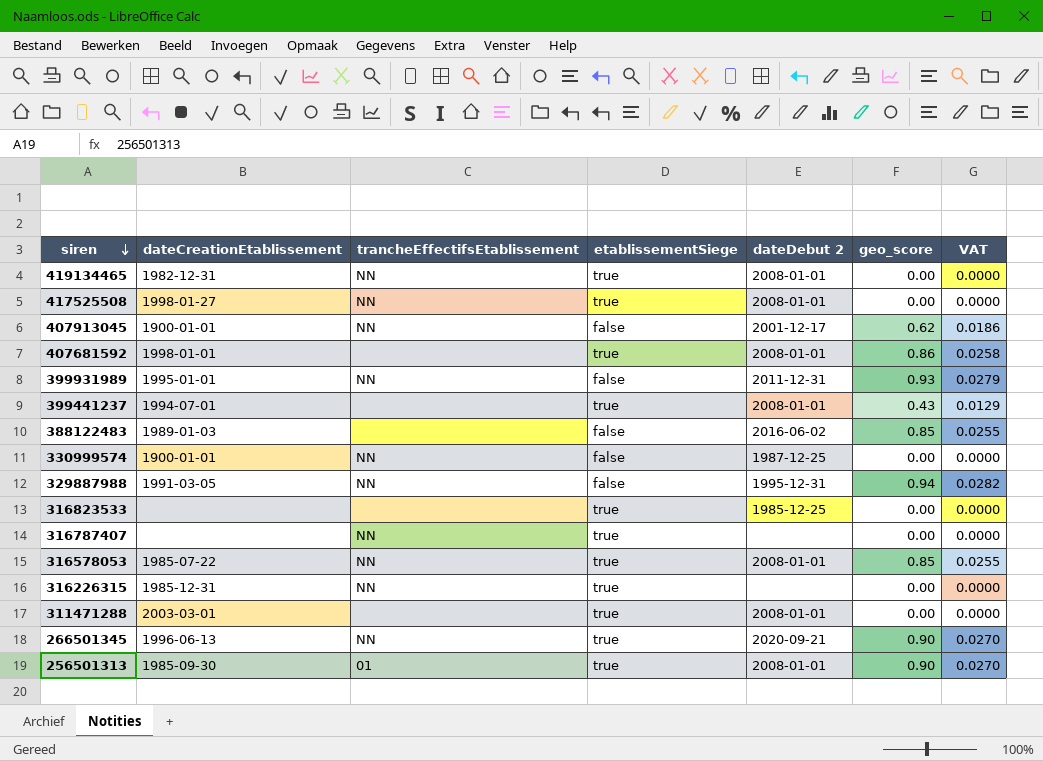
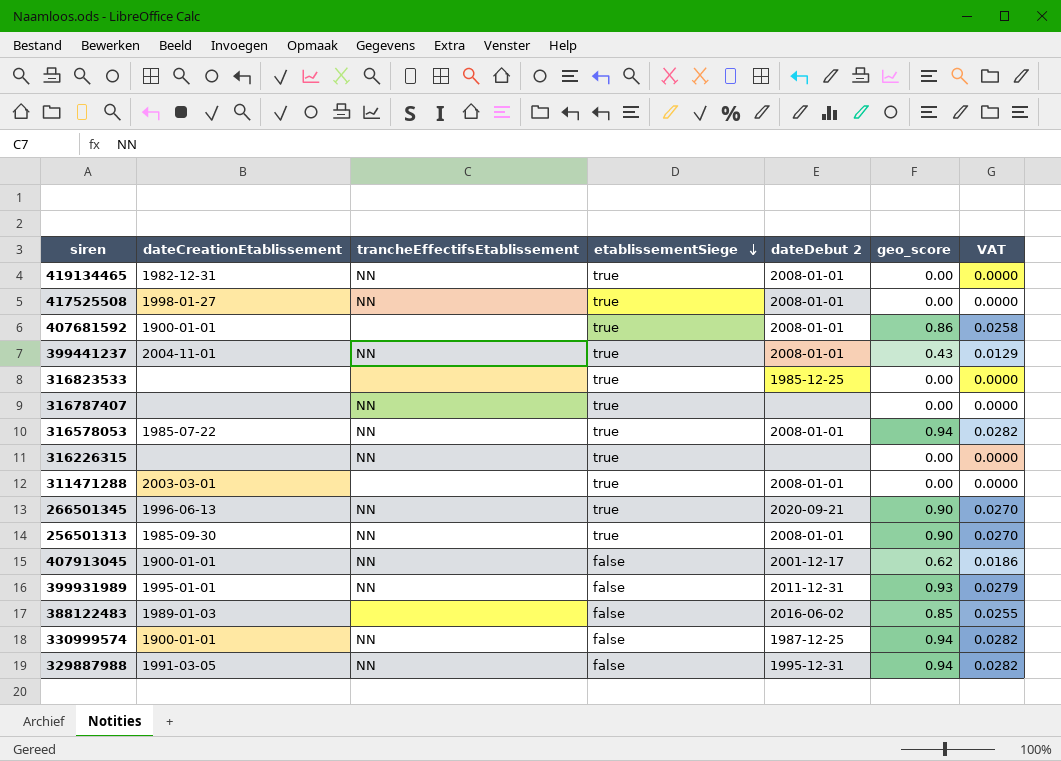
row order: siren descending -> etablissementSiege descending
407681592 | dateCreationEtablissement: 1998-01-01 -> 1900-01-01
399441237 | dateCreationEtablissement: 1994-07-01 -> 2004-11-01
399441237 | trancheEffectifsEtablissement: none -> NN
316578053 | geo_score: 0.85 -> 0.94
316578053 | VAT: 0.0255 -> 0.0282
316226315 | dateCreationEtablissement: 1985-12-31 -> none
256501313 | trancheEffectifsEtablissement: 01 -> NN
330999574 | geo_score: 0.00 -> 0.94
330999574 | VAT: 0.0000 -> 0.0282

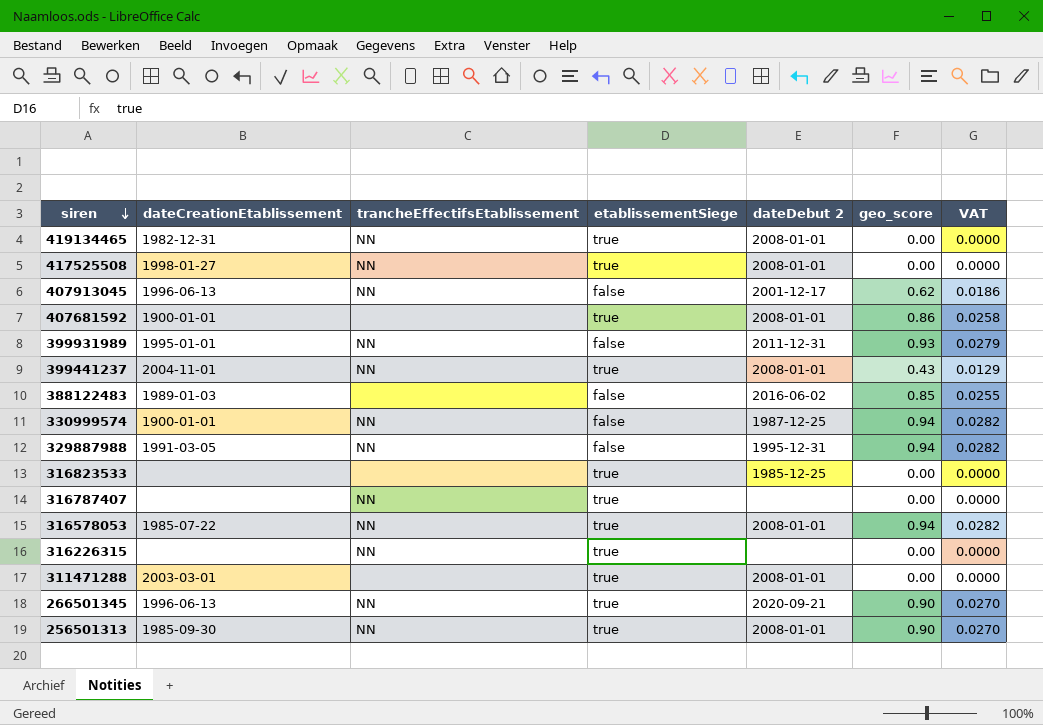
row order: etablissementSiege descending -> siren descending
407913045 | dateCreationEtablissement: 1900-01-01 -> 1996-06-13

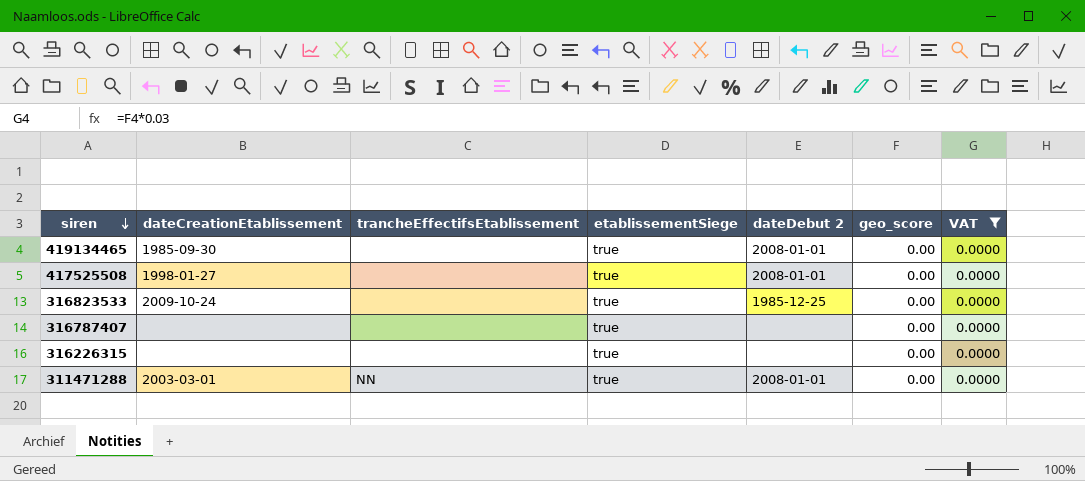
filter: none -> VAT = 0.0000
419134465 | dateCreationEtablissement: 1982-12-31 -> 1985-09-30
419134465 | trancheEffectifsEtablissement: NN -> none
417525508 | trancheEffectifsEtablissement: NN -> none
316823533 | dateCreationEtablissement: none -> 2009-10-24
316787407 | trancheEffectifsEtablissement: NN -> none
316226315 | trancheEffectifsEtablissement: NN -> none
311471288 | trancheEffectifsEtablissement: none -> NN

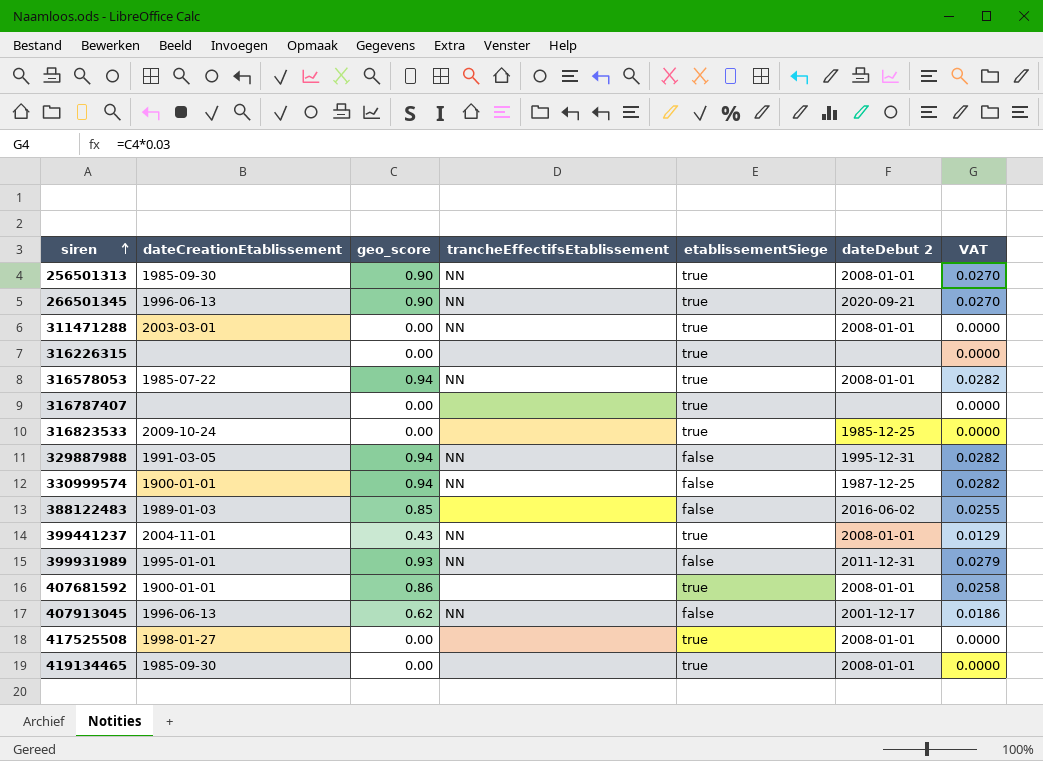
filter: VAT = 0.0000 -> none
row order: siren descending -> siren ascending
column geo_score | position: 6 -> 3

